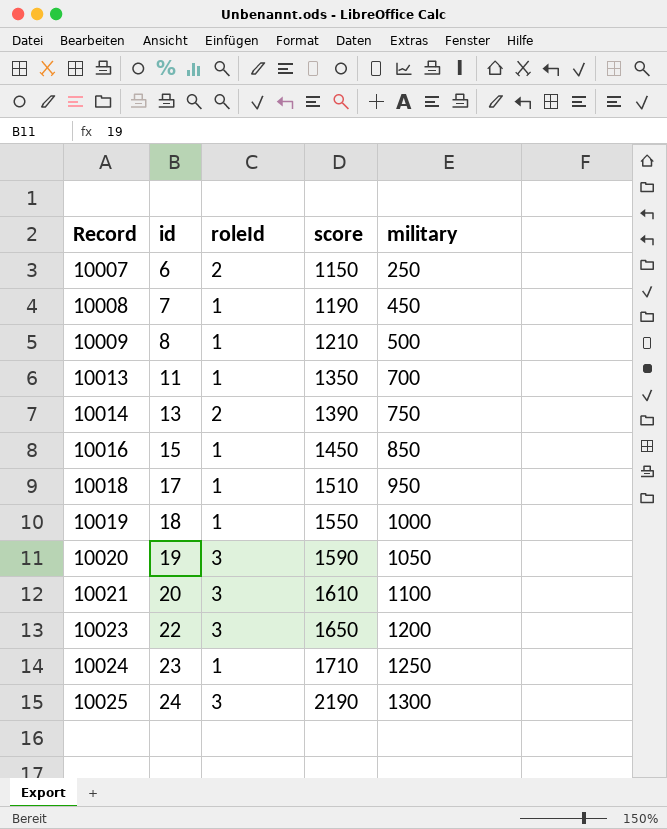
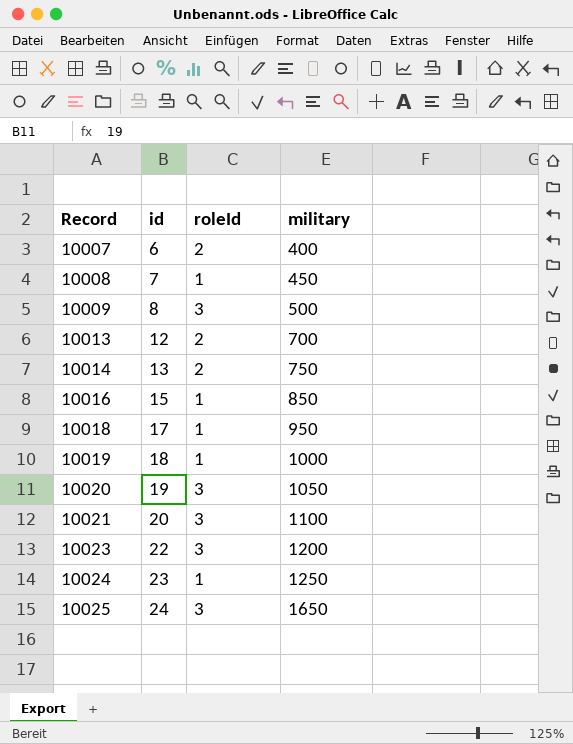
column score | position: 4 -> none
10007 | military: 250 -> 400
10009 | roleId: 1 -> 3
10013 | id: 11 -> 12
10013 | roleId: 1 -> 2
10025 | military: 1300 -> 1650

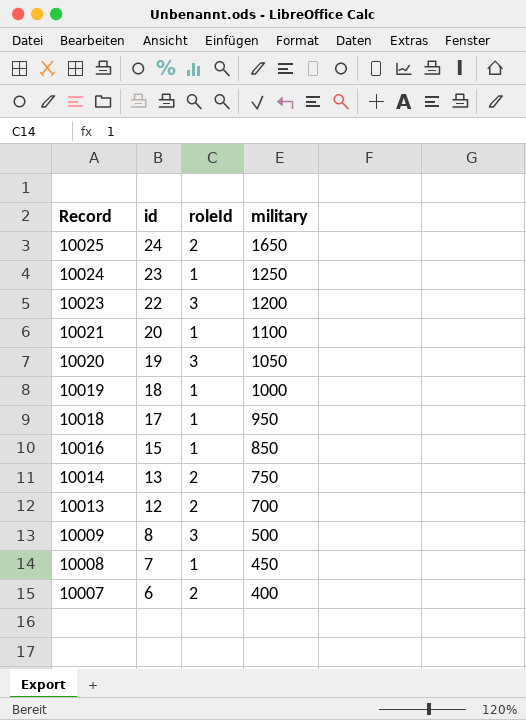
row order: Record ascending -> Record descending
10025 | roleId: 3 -> 2
10021 | roleId: 3 -> 1

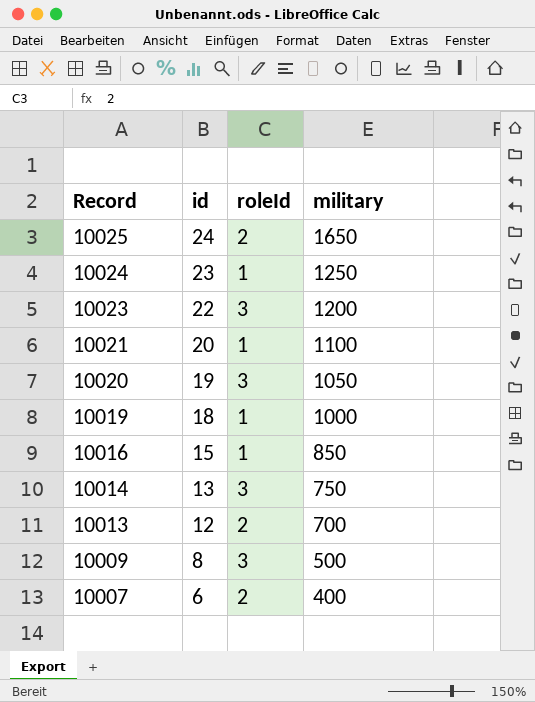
row 10018: 17 | 1 | 950 -> none
row 10008: 7 | 1 | 450 -> none
10014 | roleId: 2 -> 3

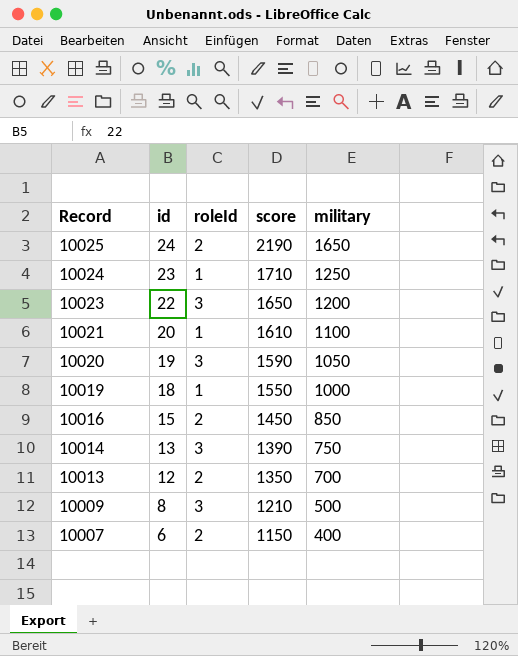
column score | position: none -> 4
10016 | roleId: 1 -> 2

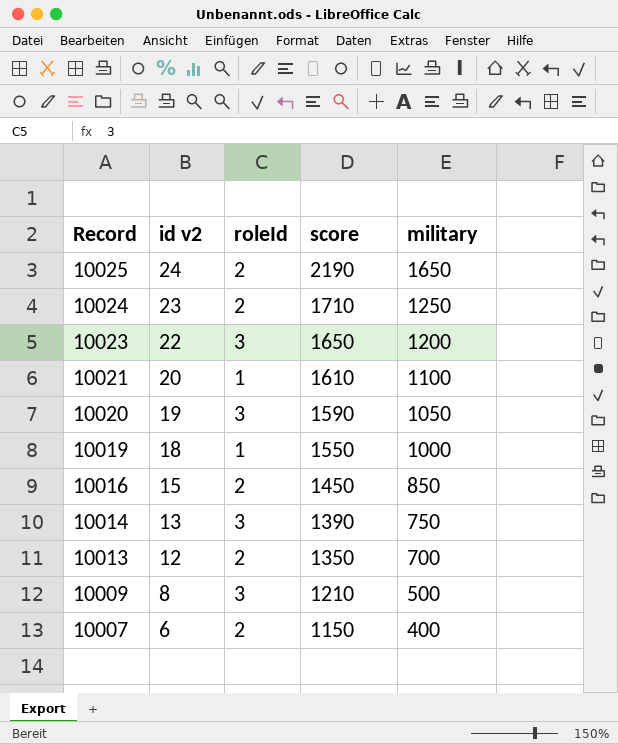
column name: id -> id v2
10024 | roleId: 1 -> 2

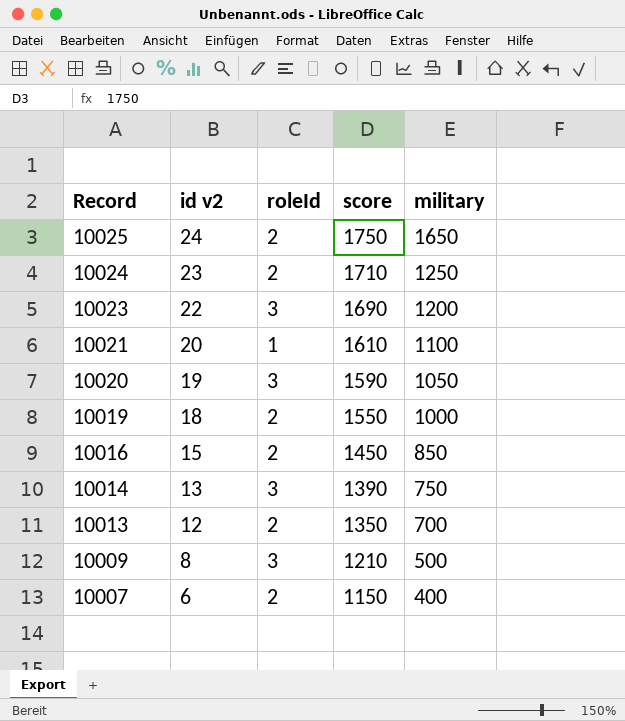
10025 | score: 2190 -> 1750
10023 | score: 1650 -> 1690
10019 | roleId: 1 -> 2

